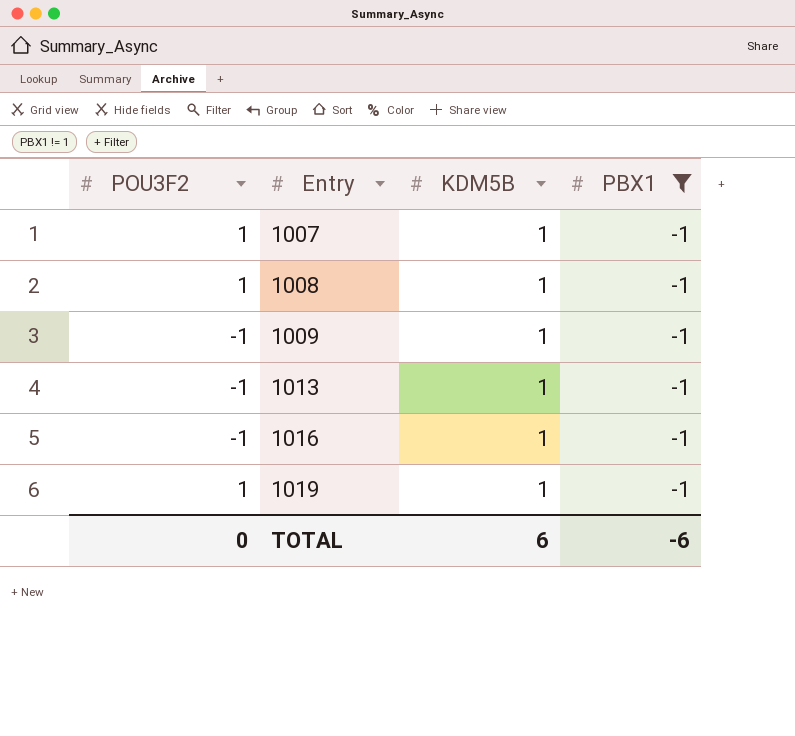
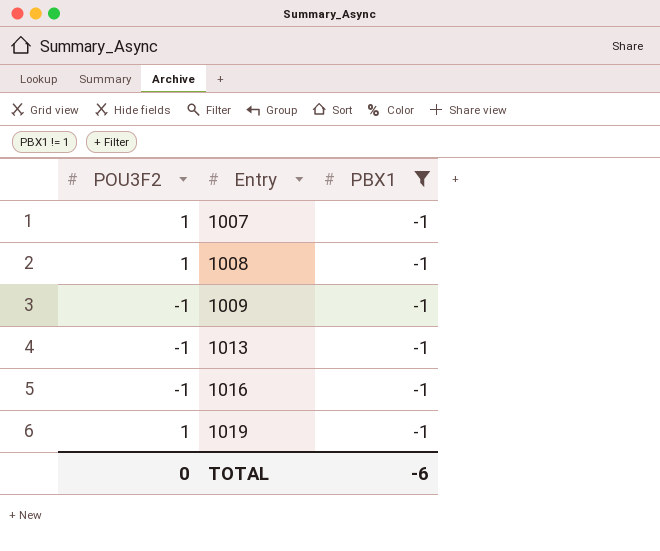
column KDM5B | position: 3 -> none

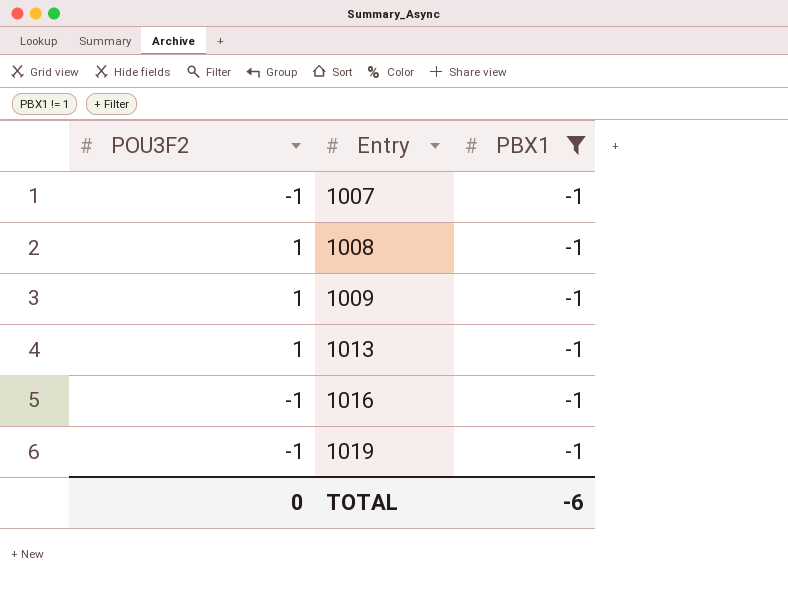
1007 | POU3F2: 1 -> -1
1009 | POU3F2: -1 -> 1
1013 | POU3F2: -1 -> 1
1019 | POU3F2: 1 -> -1

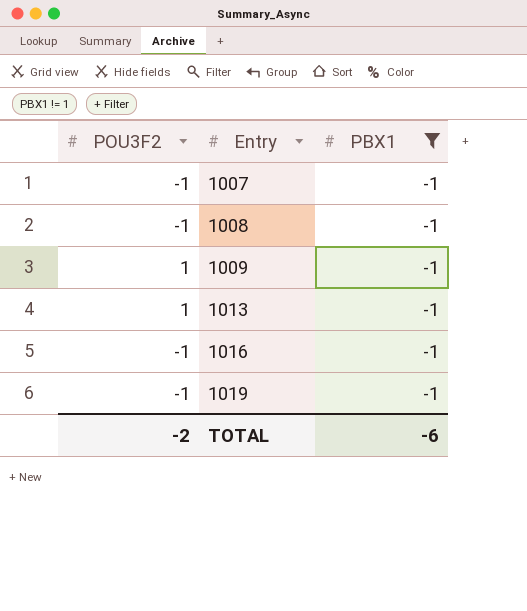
1008 | POU3F2: 1 -> -1
TOTAL | POU3F2: 0 -> -2

